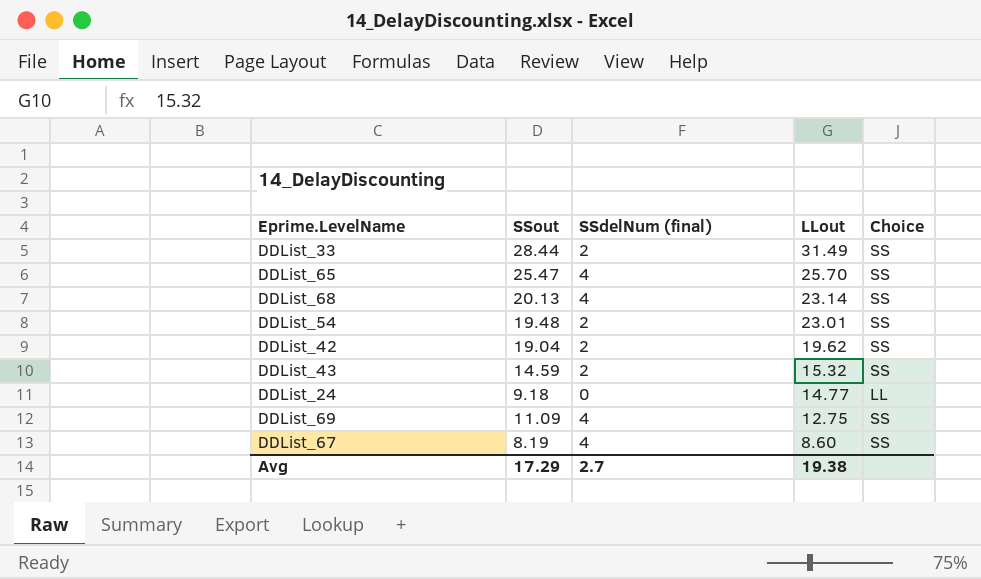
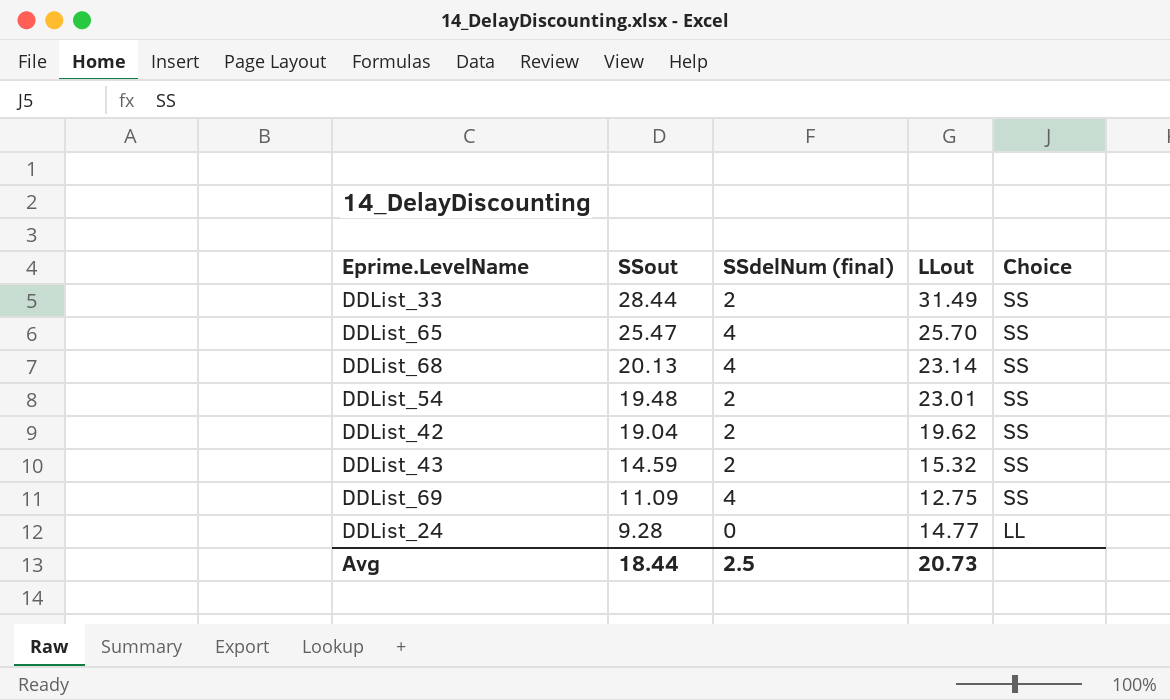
row order: LLout descending -> SSout descending
row DDList_67: 8.19 | 4 | 8.60 | SS -> none
DDList_24 | SSout: 9.18 -> 9.28
Avg | SSout: 17.29 -> 18.44
Avg | SSdelNum (final): 2.7 -> 2.5
Avg | LLout: 19.38 -> 20.73

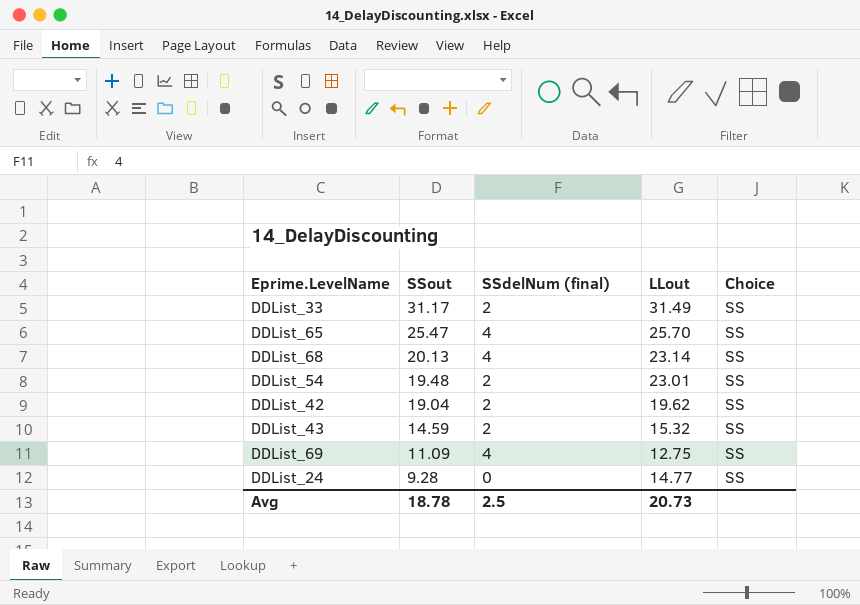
DDList_33 | SSout: 28.44 -> 31.17
DDList_24 | Choice: LL -> SS
Avg | SSout: 18.44 -> 18.78

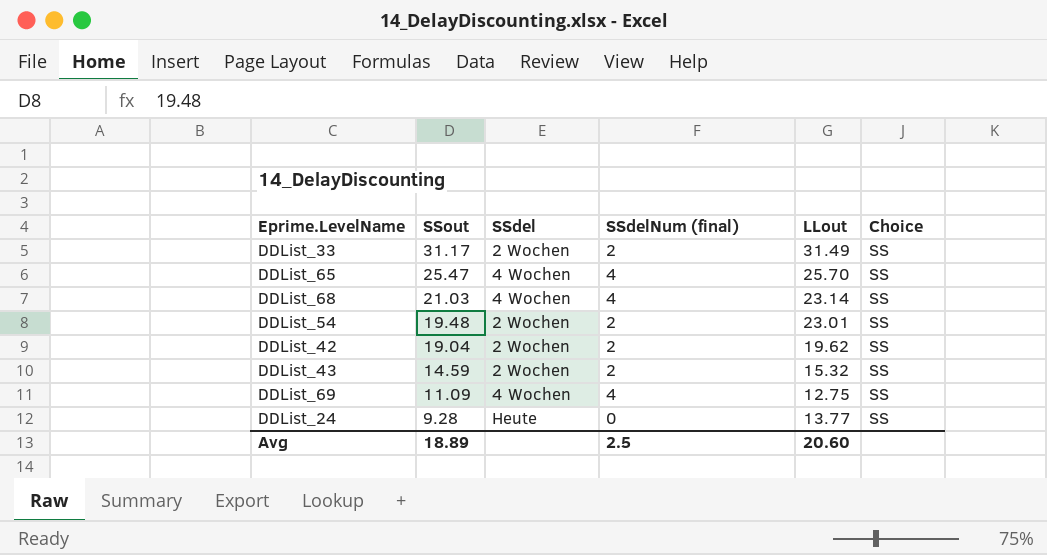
column SSdel | position: none -> 3
DDList_68 | SSout: 20.13 -> 21.03
DDList_24 | LLout: 14.77 -> 13.77
Avg | SSout: 18.78 -> 18.89
Avg | LLout: 20.73 -> 20.60

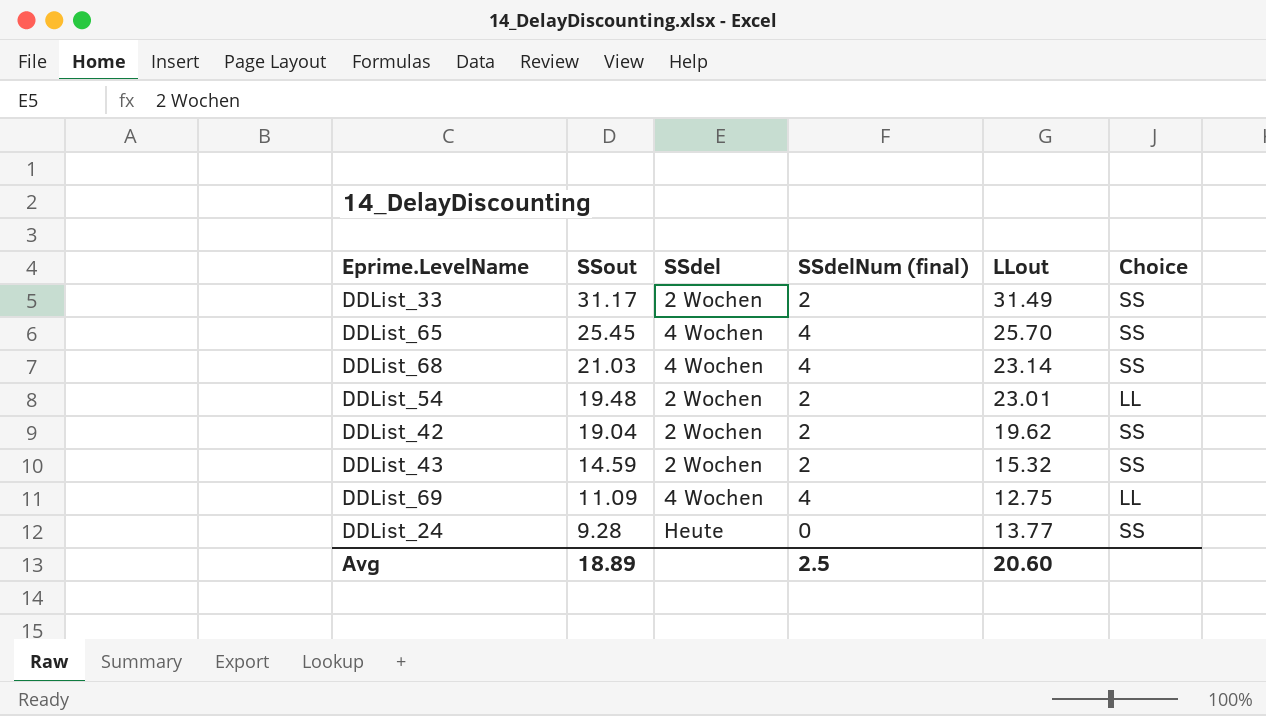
DDList_65 | SSout: 25.47 -> 25.45
DDList_54 | Choice: SS -> LL
DDList_69 | Choice: SS -> LL

